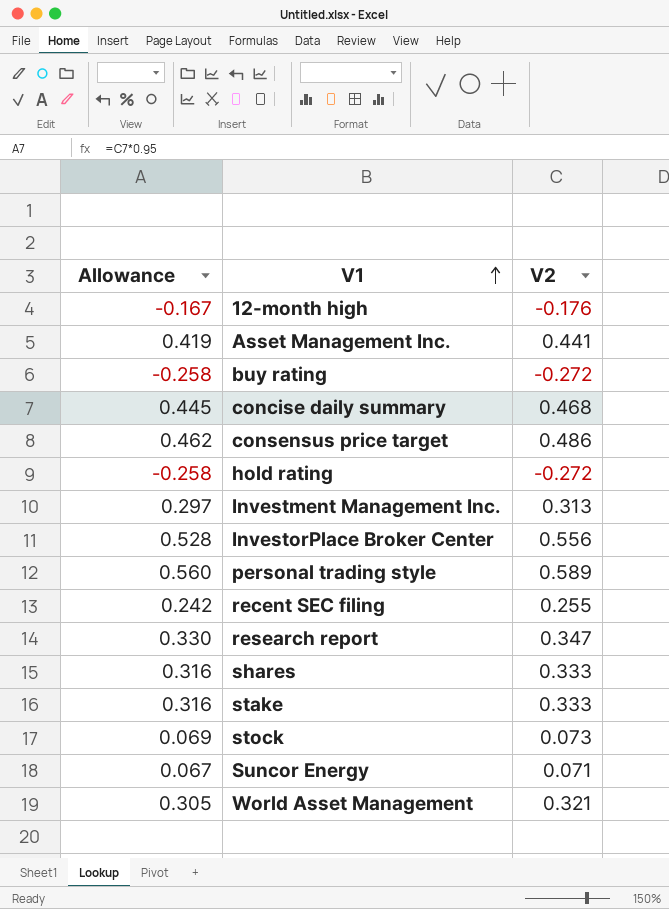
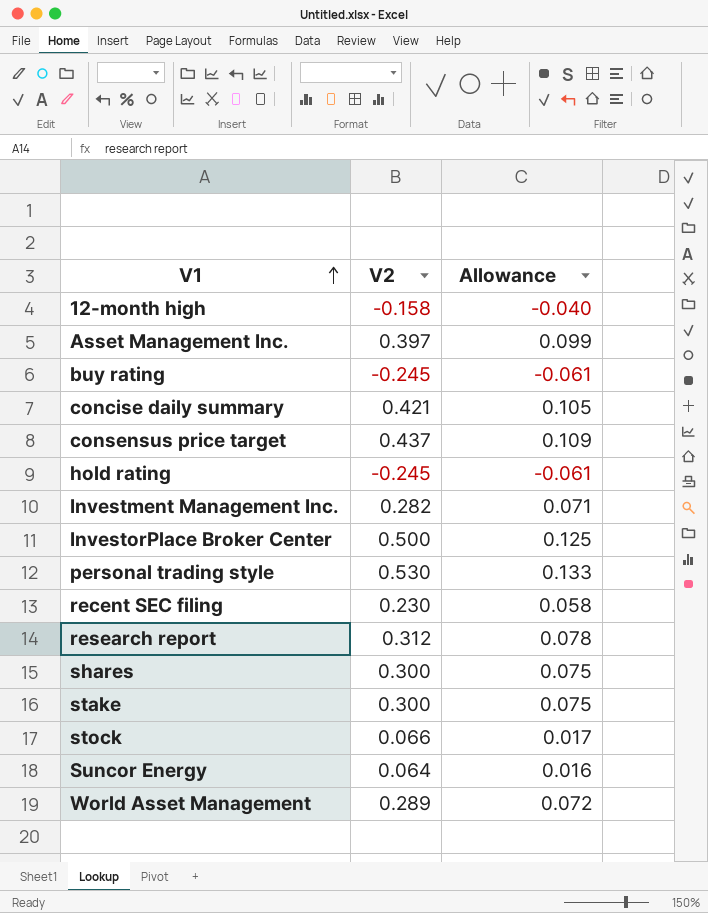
column Allowance | formula: [V2] * 0.95 -> [V2] * 0.25
column Allowance | position: 1 -> 3
12-month high | V2: -0.176 -> -0.158
Asset Management Inc. | V2: 0.441 -> 0.397
buy rating | V2: -0.272 -> -0.245
concise daily summary | V2: 0.468 -> 0.421
consensus price target | V2: 0.486 -> 0.437
hold rating | V2: -0.272 -> -0.245
Investment Management Inc. | V2: 0.313 -> 0.282
InvestorPlace Broker Center | V2: 0.556 -> 0.500
personal trading style | V2: 0.589 -> 0.530
recent SEC filing | V2: 0.255 -> 0.230
research report | V2: 0.347 -> 0.312
shares | V2: 0.333 -> 0.300
stake | V2: 0.333 -> 0.300
stock | V2: 0.073 -> 0.066
Suncor Energy | V2: 0.071 -> 0.064
World Asset Management | V2: 0.321 -> 0.289

